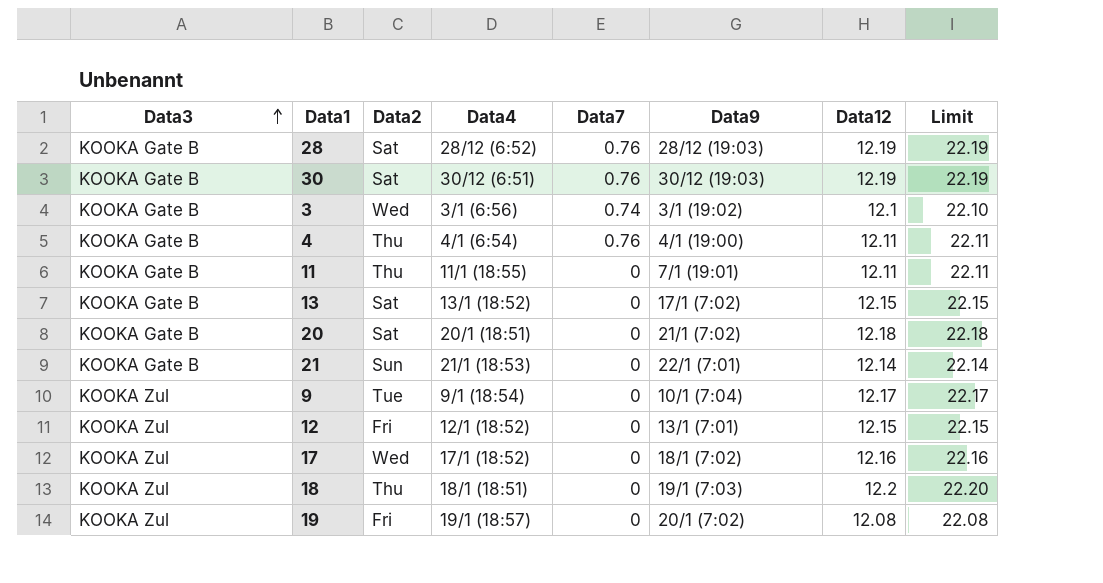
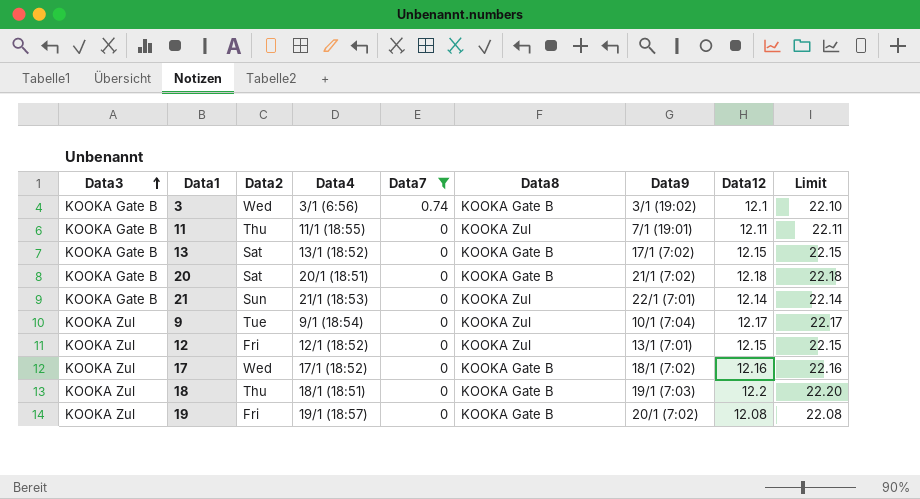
filter: none -> Data7 != 0.76
column Data8 | position: none -> 6

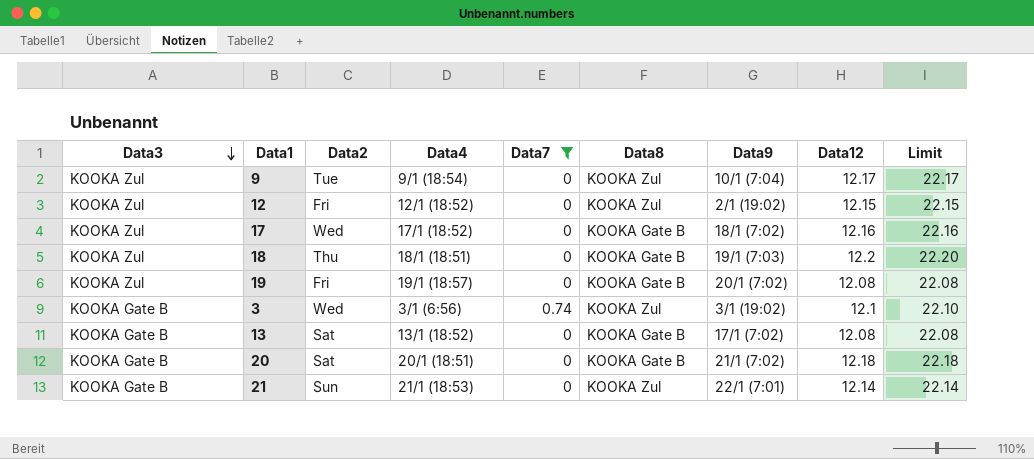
row order: Data3 ascending -> Data3 descending
row 11: KOOKA Gate B | Thu | 11/1 (18:55) | 0 | KOOKA Zul | 7/1 (19:01) | 12.11 | 22.11 -> none
12 | Data9: 13/1 (7:01) -> 2/1 (19:02)
3 | Data8: KOOKA Gate B -> KOOKA Zul
13 | Data12: 12.15 -> 12.08
13 | Limit: 22.15 -> 22.08

